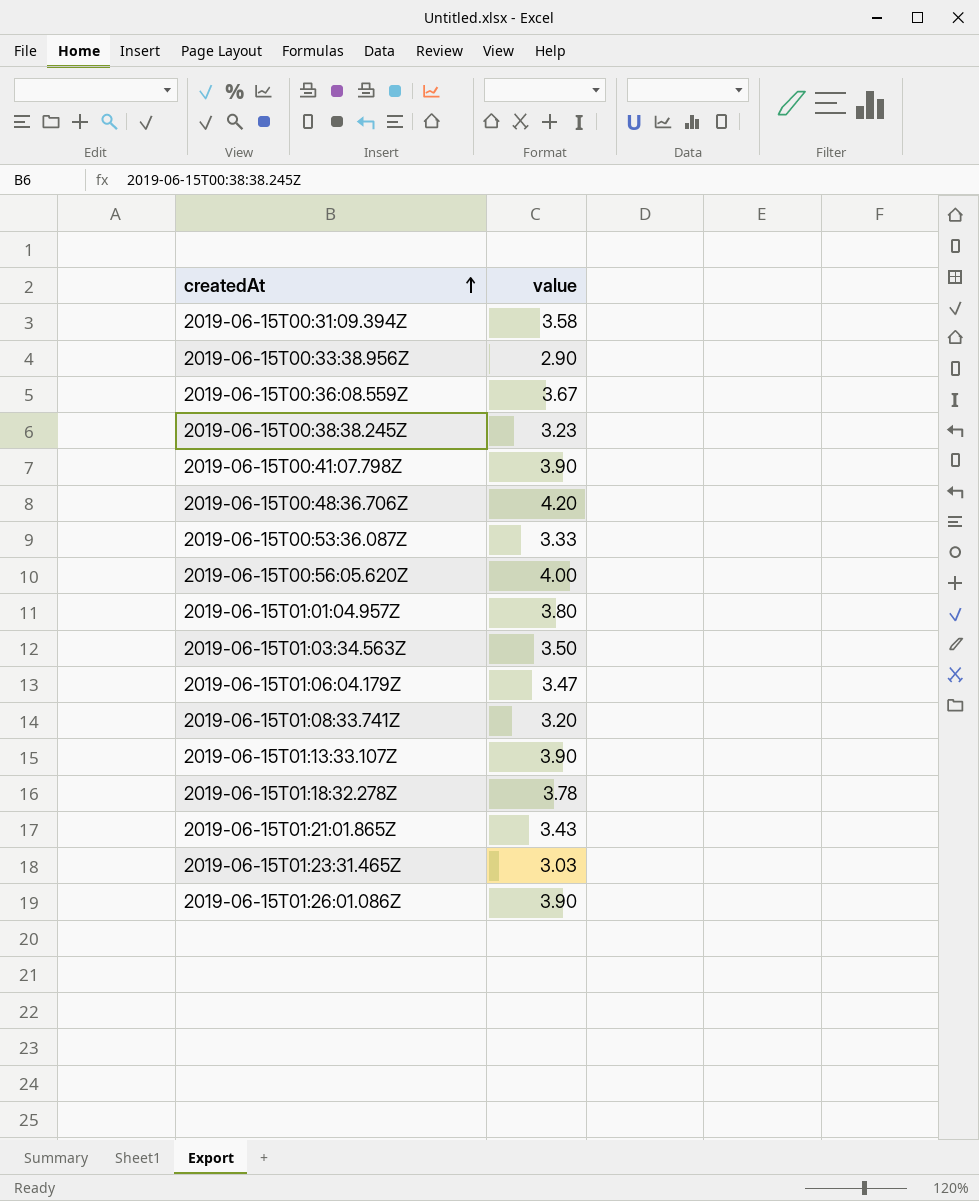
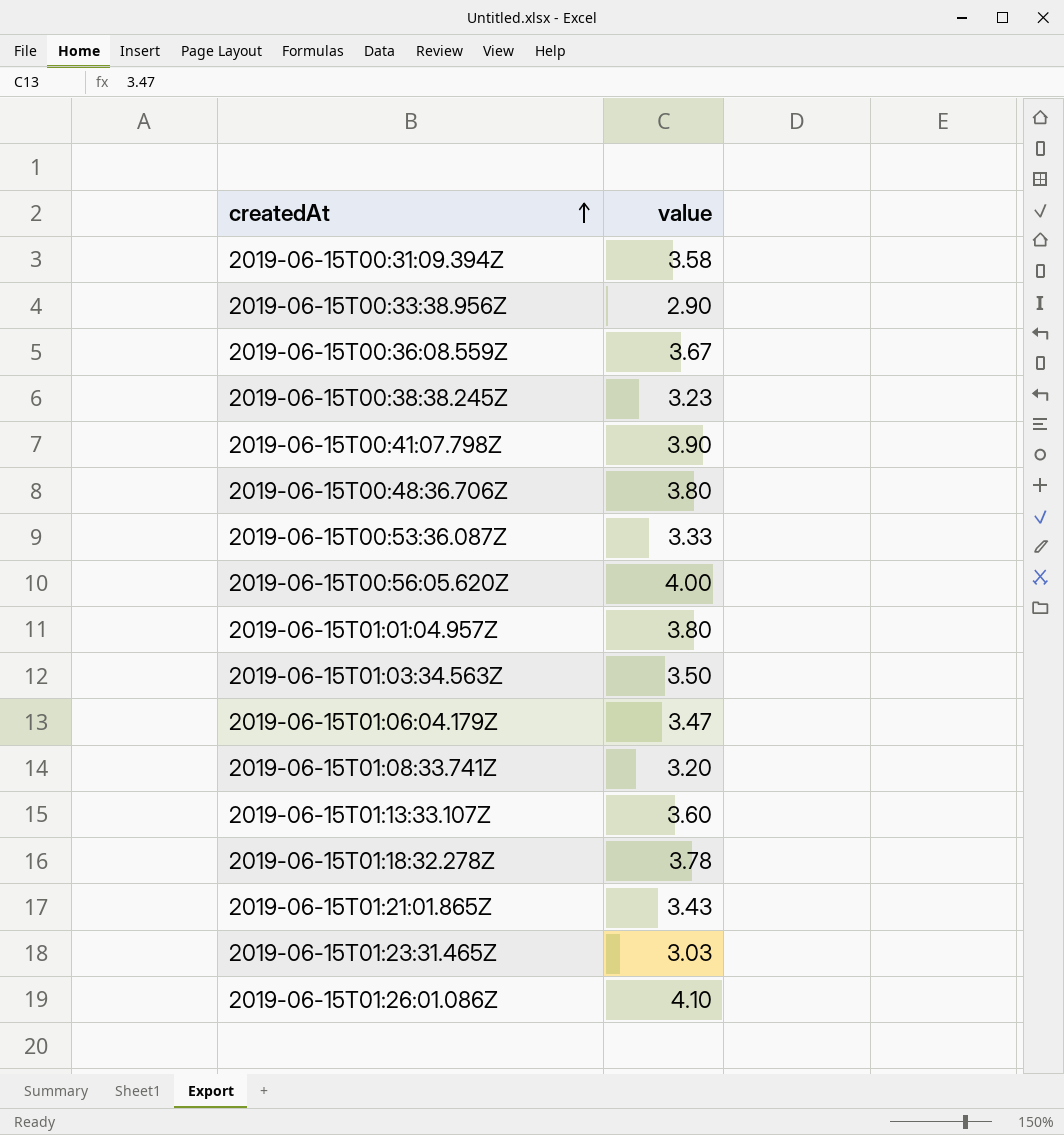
2019-06-15T00:48:36.706Z | value: 4.20 -> 3.80
2019-06-15T01:13:33.107Z | value: 3.90 -> 3.60
2019-06-15T01:26:01.086Z | value: 3.90 -> 4.10

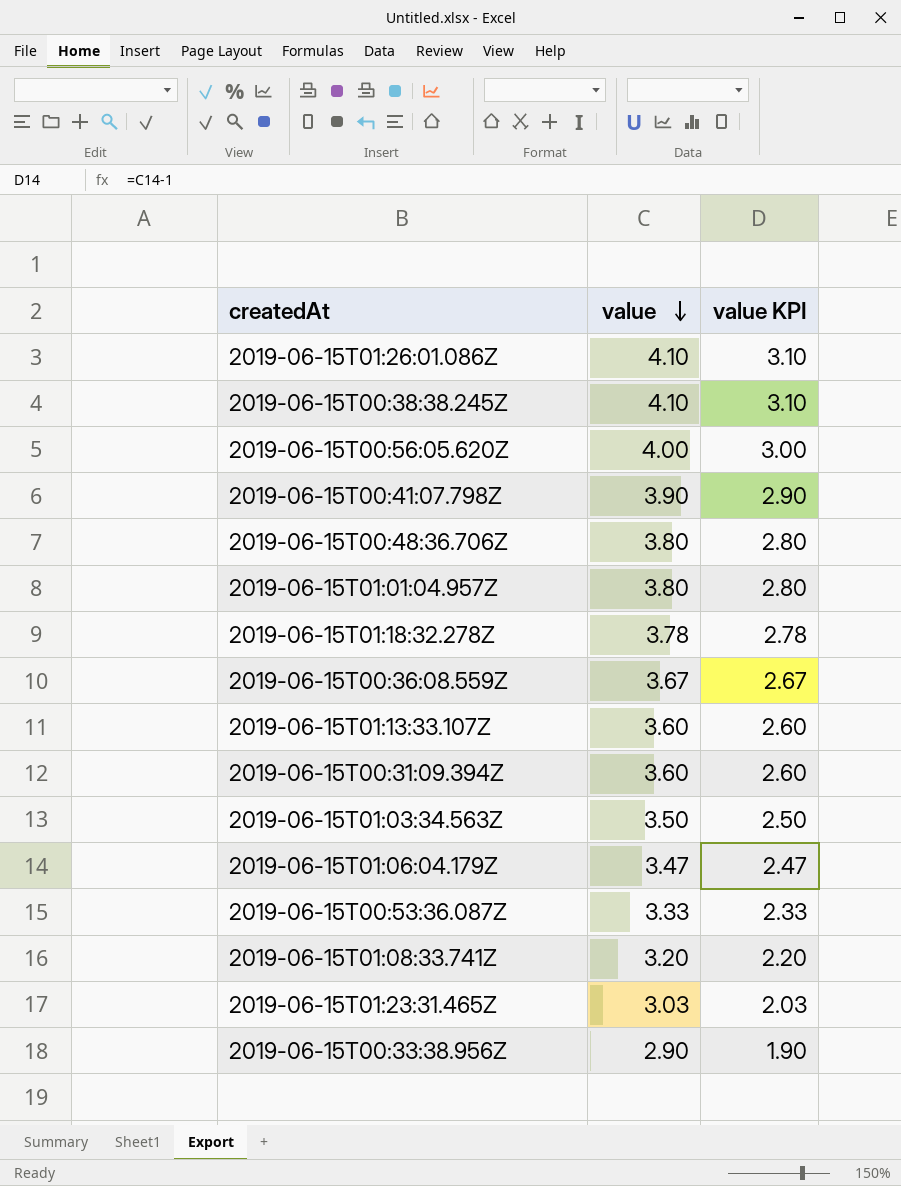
row order: createdAt ascending -> value descending
column value KPI | formula: none -> [value] - 1
row 2019-06-15T01:21:01.865Z: 3.43 -> none
2019-06-15T00:38:38.245Z | value: 3.23 -> 4.10
2019-06-15T00:31:09.394Z | value: 3.58 -> 3.60

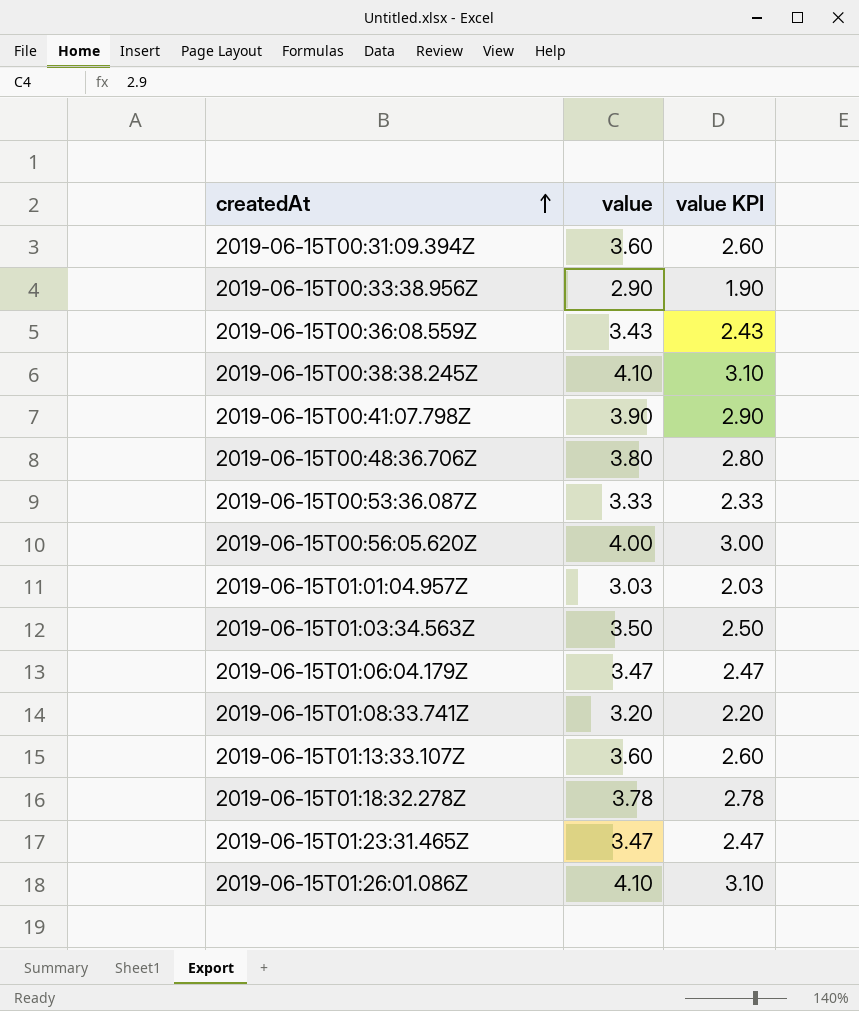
row order: value descending -> createdAt ascending
2019-06-15T00:36:08.559Z | value: 3.67 -> 3.43
2019-06-15T00:36:08.559Z | value KPI: 2.67 -> 2.43
2019-06-15T01:01:04.957Z | value: 3.80 -> 3.03
2019-06-15T01:01:04.957Z | value KPI: 2.80 -> 2.03
2019-06-15T01:23:31.465Z | value: 3.03 -> 3.47
2019-06-15T01:23:31.465Z | value KPI: 2.03 -> 2.47

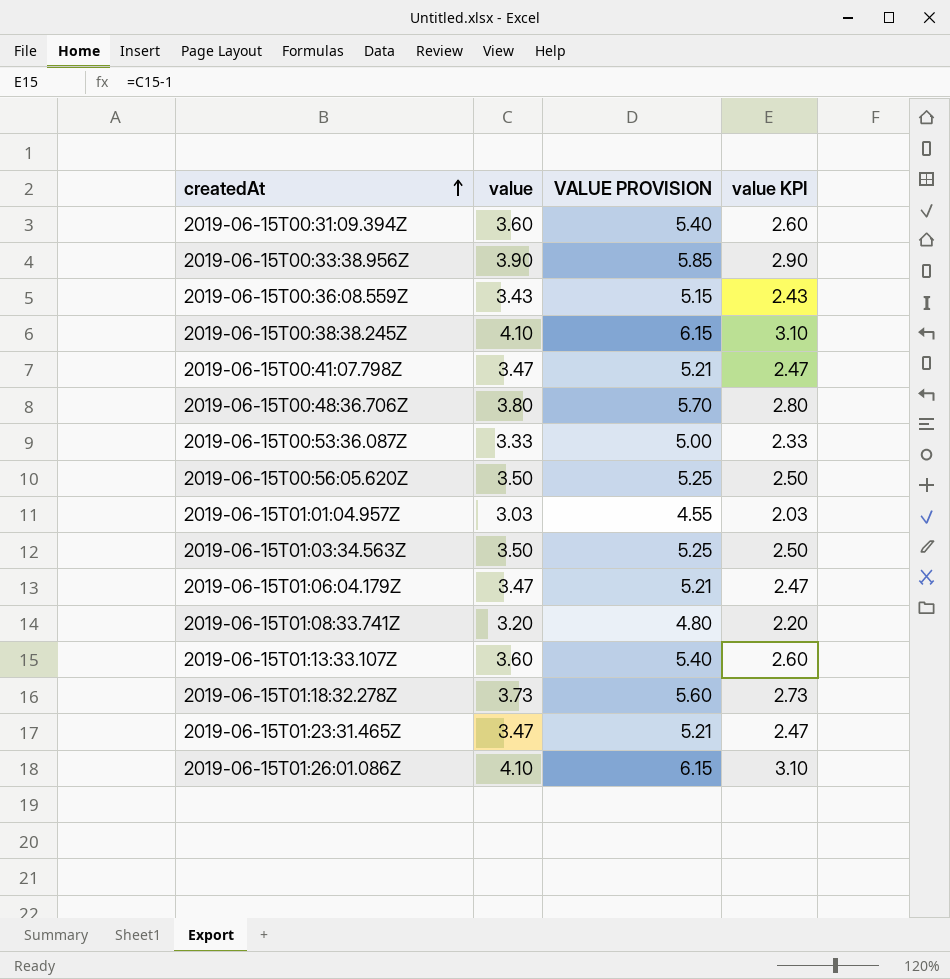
column VALUE PROVISION | formula: none -> [value] * 1.5
2019-06-15T00:33:38.956Z | value: 2.90 -> 3.90
2019-06-15T00:33:38.956Z | value KPI: 1.90 -> 2.90
2019-06-15T00:41:07.798Z | value: 3.90 -> 3.47
2019-06-15T00:41:07.798Z | value KPI: 2.90 -> 2.47
2019-06-15T00:56:05.620Z | value: 4.00 -> 3.50
2019-06-15T00:56:05.620Z | value KPI: 3.00 -> 2.50
2019-06-15T01:18:32.278Z | value: 3.78 -> 3.73
2019-06-15T01:18:32.278Z | value KPI: 2.78 -> 2.73

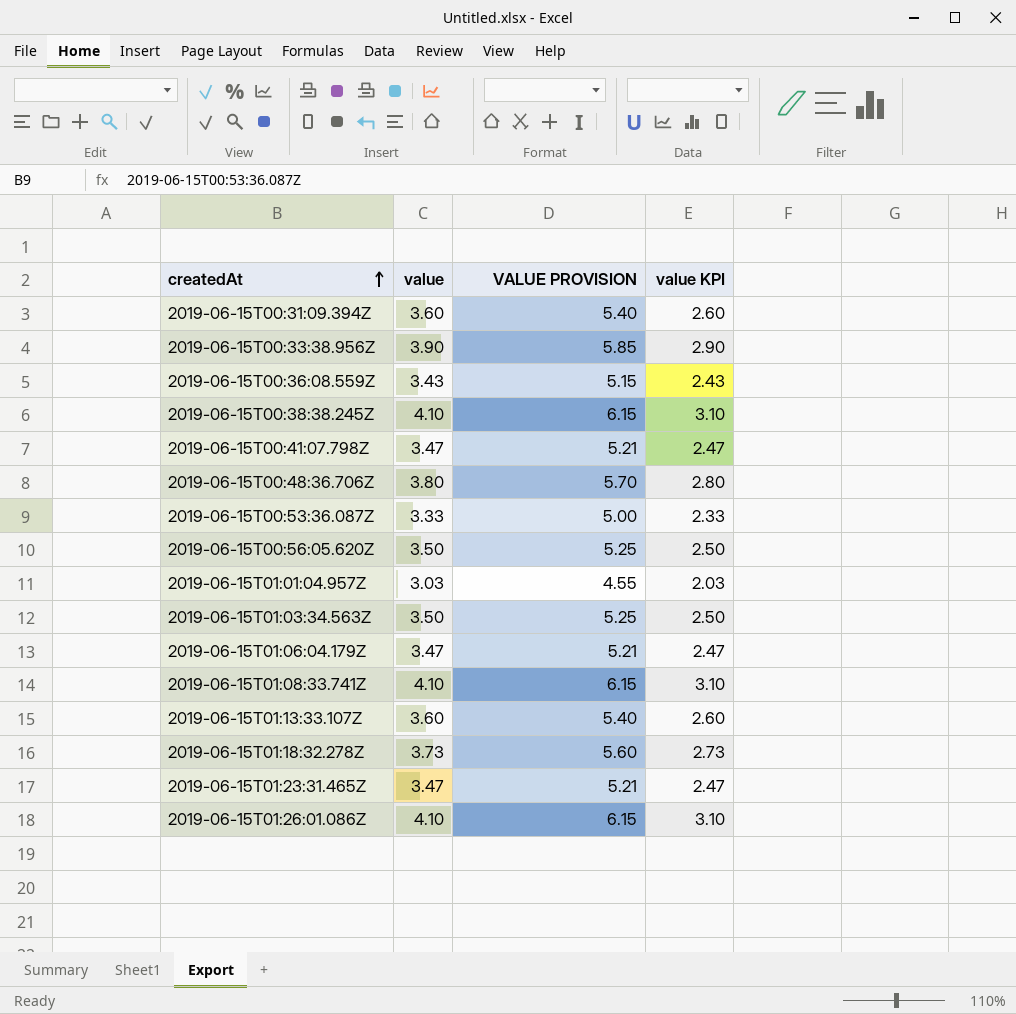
2019-06-15T01:08:33.741Z | value: 3.20 -> 4.10
2019-06-15T01:08:33.741Z | VALUE PROVISION: 4.80 -> 6.15
2019-06-15T01:08:33.741Z | value KPI: 2.20 -> 3.10

